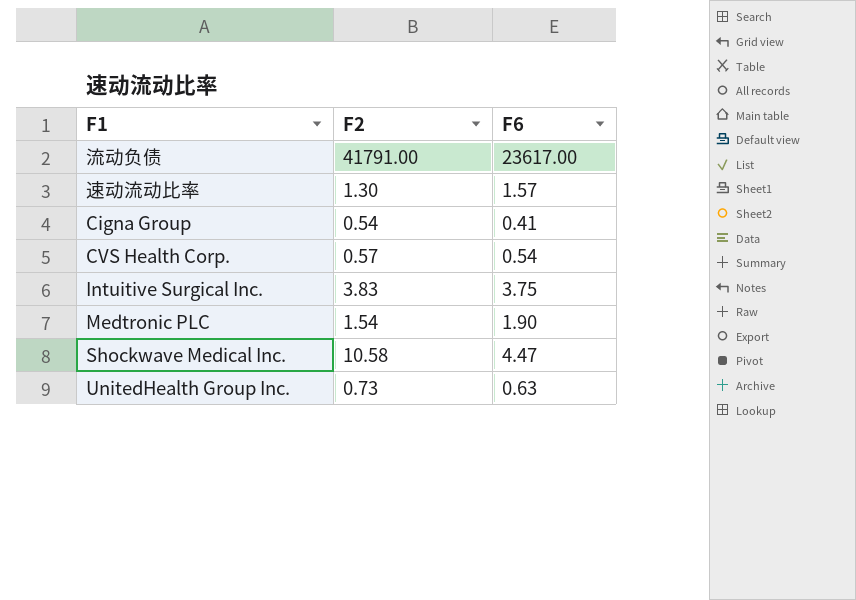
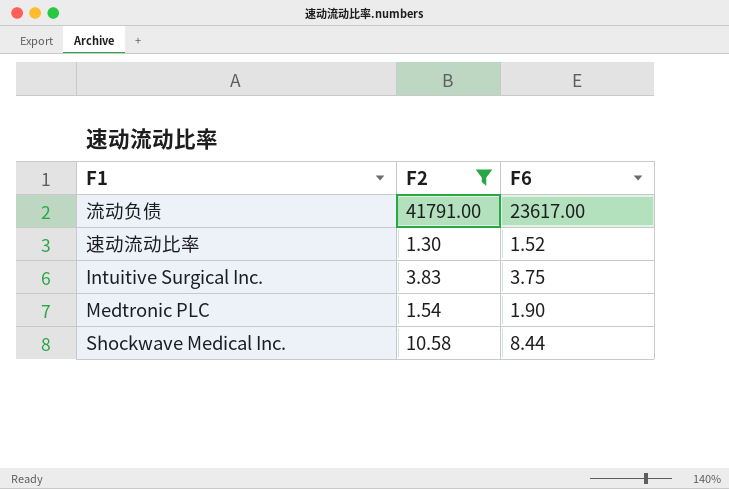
filter: none -> F2 >= 1.30
速动流动比率 | F6: 1.57 -> 1.52
Shockwave Medical Inc. | F6: 4.47 -> 8.44

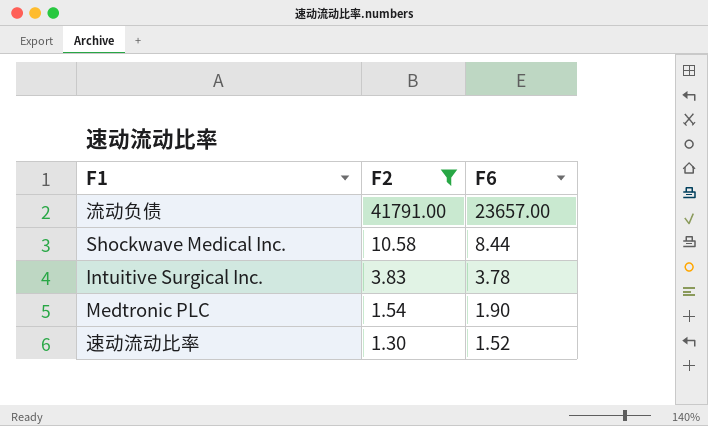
row order: none -> F2 descending
流动负债 | F6: 23617.00 -> 23657.00
Intuitive Surgical Inc. | F6: 3.75 -> 3.78

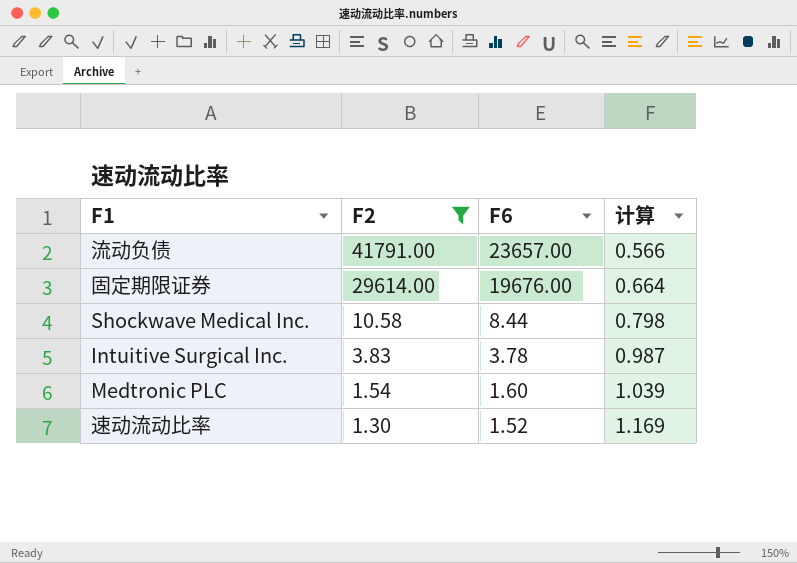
column 计算 | formula: none -> [F6] / [F2]
row 固定期限证券: none -> 29614.00 | 19676.00 | 0.664
Medtronic PLC | F6: 1.90 -> 1.60

